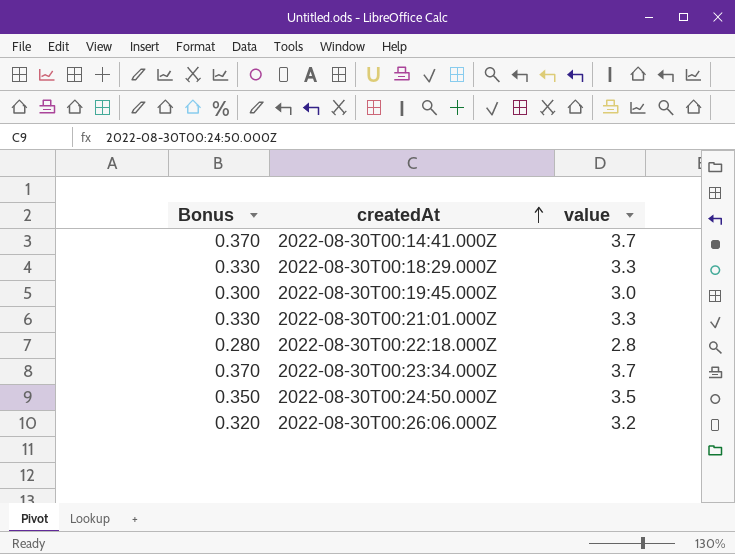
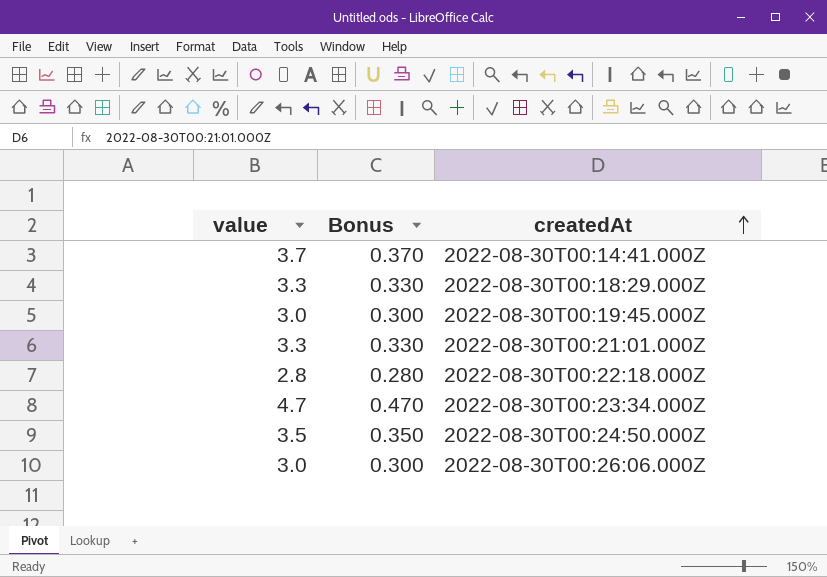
column value | position: 3 -> 1
2022-08-30T00:23:34.000Z | value: 3.7 -> 4.7
2022-08-30T00:23:34.000Z | Bonus: 0.370 -> 0.470
2022-08-30T00:26:06.000Z | value: 3.2 -> 3.0
2022-08-30T00:26:06.000Z | Bonus: 0.320 -> 0.300

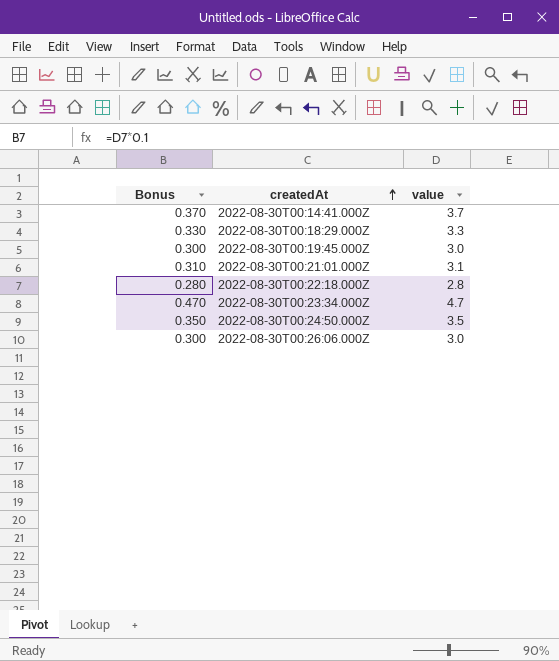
column value | position: 1 -> 3
2022-08-30T00:21:01.000Z | Bonus: 0.330 -> 0.310
2022-08-30T00:21:01.000Z | value: 3.3 -> 3.1

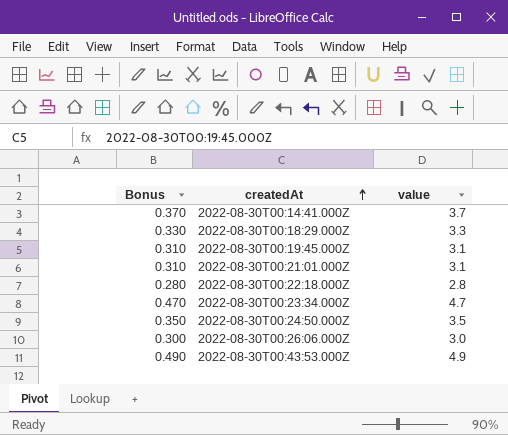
2022-08-30T00:19:45.000Z | Bonus: 0.300 -> 0.310
2022-08-30T00:19:45.000Z | value: 3.0 -> 3.1
row 2022-08-30T00:43:53.000Z: none -> 0.490 | 4.9

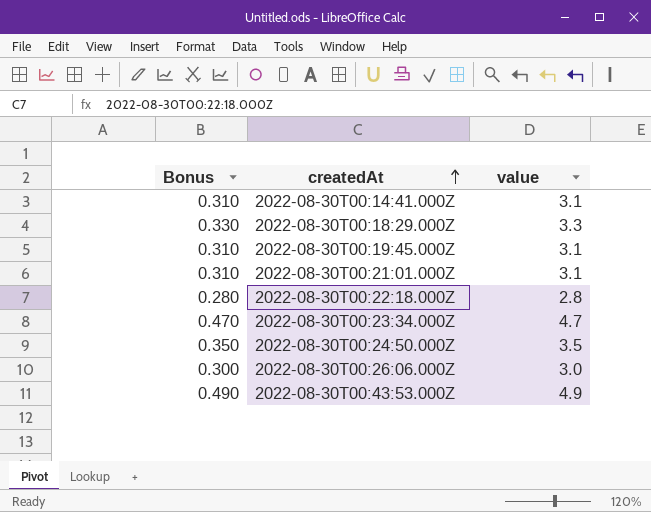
2022-08-30T00:14:41.000Z | Bonus: 0.370 -> 0.310
2022-08-30T00:14:41.000Z | value: 3.7 -> 3.1

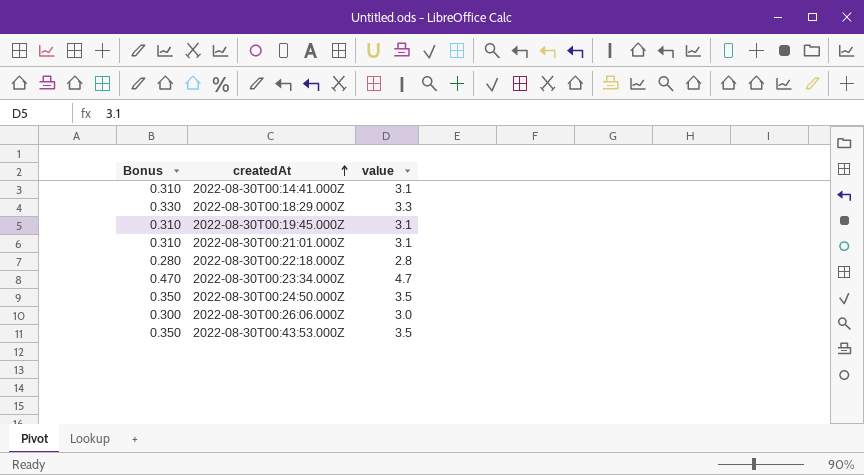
2022-08-30T00:43:53.000Z | Bonus: 0.490 -> 0.350
2022-08-30T00:43:53.000Z | value: 4.9 -> 3.5

